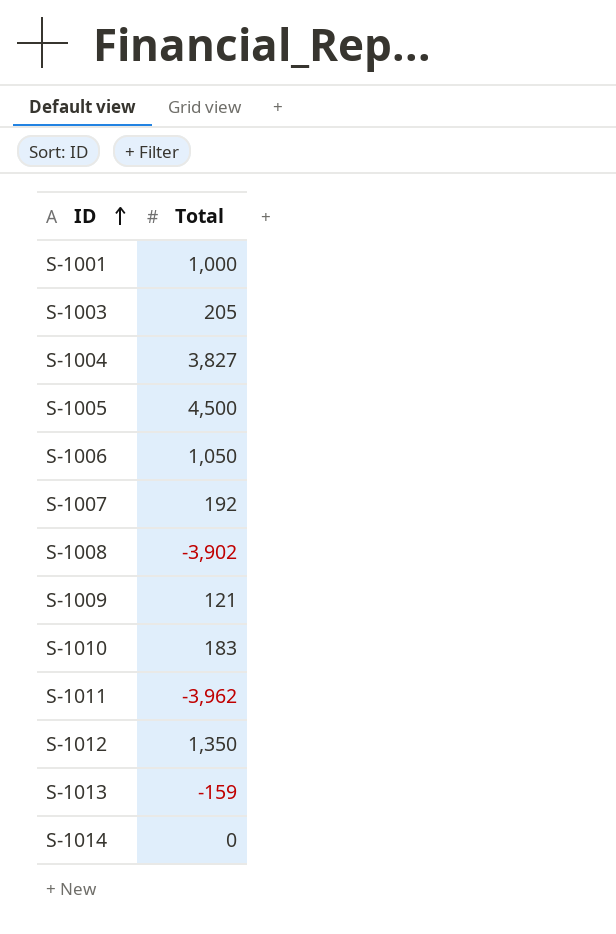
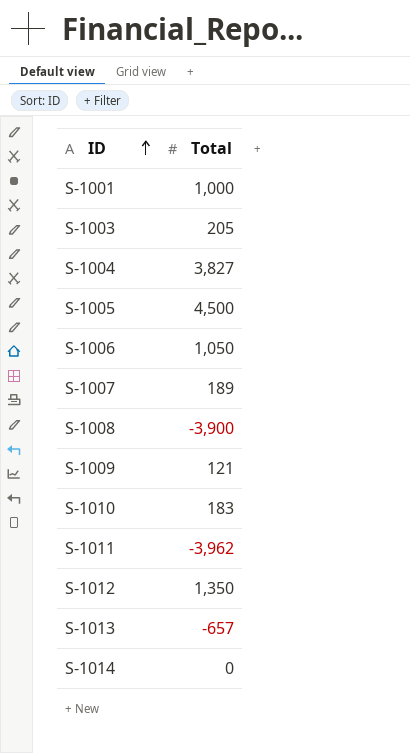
S-1007 | Total: 192 -> 189
S-1008 | Total: -3,902 -> -3,900
S-1013 | Total: -159 -> -657

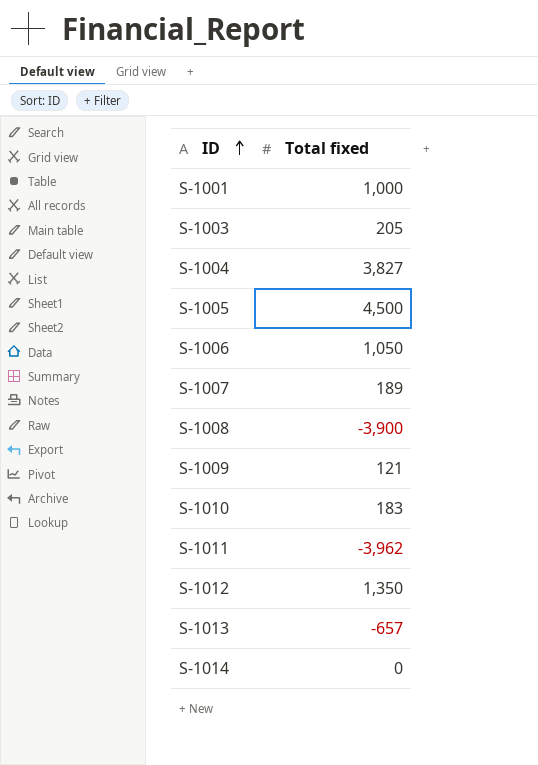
column name: Total -> Total fixed

